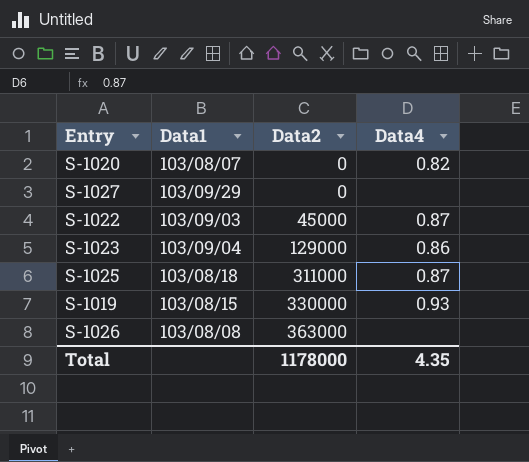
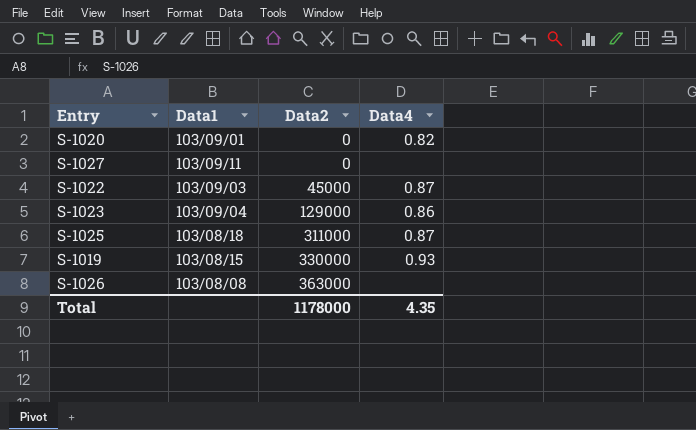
S-1020 | Data1: 103/08/07 -> 103/09/01
S-1027 | Data1: 103/09/29 -> 103/09/11

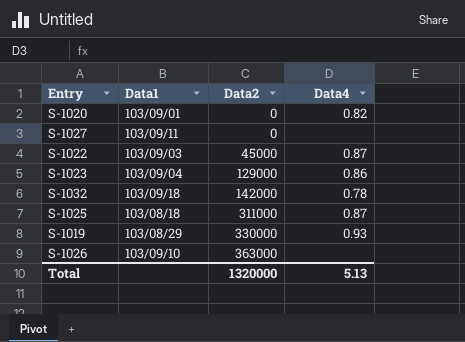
row S-1032: none -> 103/09/18 | 142000 | 0.78
S-1019 | Data1: 103/08/15 -> 103/08/29
S-1026 | Data1: 103/08/08 -> 103/09/10
Total | Data2: 1178000 -> 1320000
Total | Data4: 4.35 -> 5.13

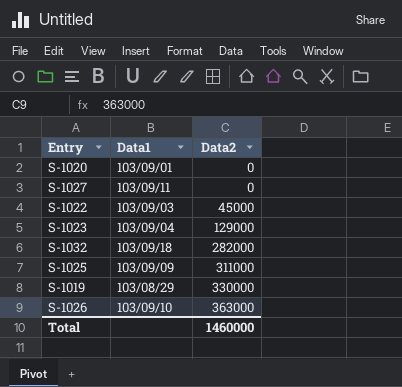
column Data4 | position: 4 -> none
S-1032 | Data2: 142000 -> 282000
S-1025 | Data1: 103/08/18 -> 103/09/09
Total | Data2: 1320000 -> 1460000

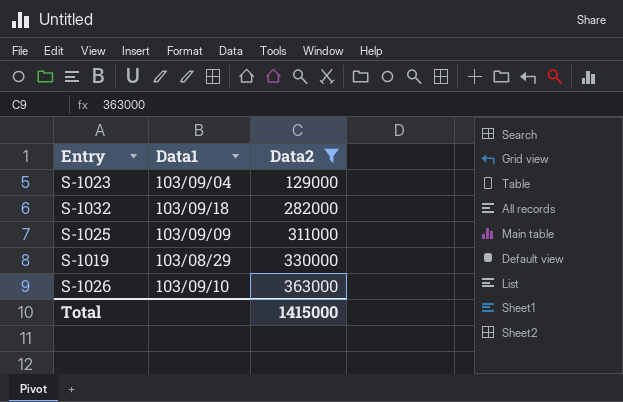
filter: none -> Data2 >= 129000
Total | Data2: 1460000 -> 1415000

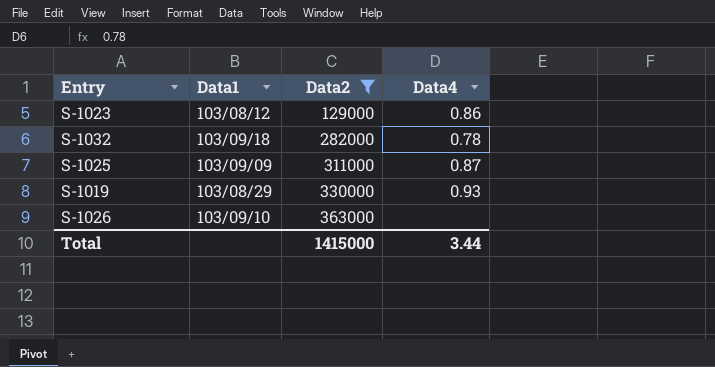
column Data4 | position: none -> 4
S-1023 | Data1: 103/09/04 -> 103/08/12

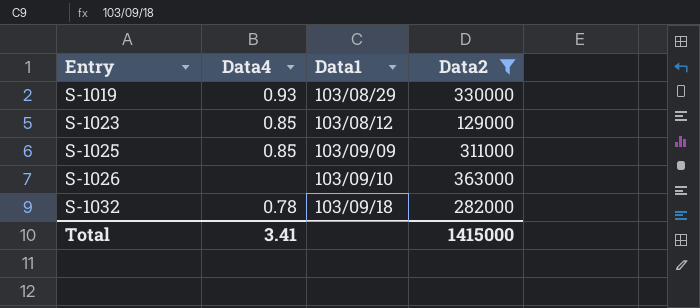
row order: Data2 ascending -> Entry ascending
column Data4 | position: 4 -> 2
S-1023 | Data4: 0.86 -> 0.85
S-1025 | Data4: 0.87 -> 0.85
Total | Data4: 3.44 -> 3.41

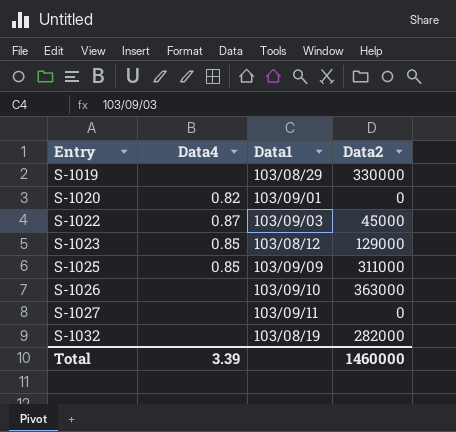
filter: Data2 >= 129000 -> none
S-1019 | Data4: 0.93 -> none
S-1032 | Data4: 0.78 -> none
S-1032 | Data1: 103/09/18 -> 103/08/19
Total | Data4: 3.41 -> 3.39
Total | Data2: 1415000 -> 1460000

